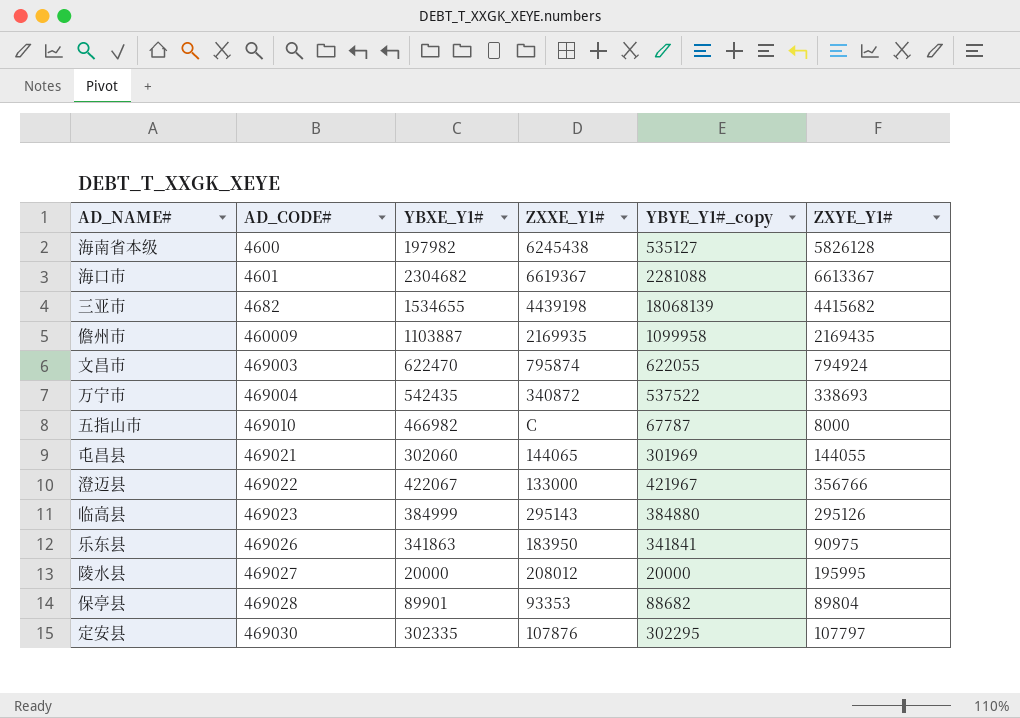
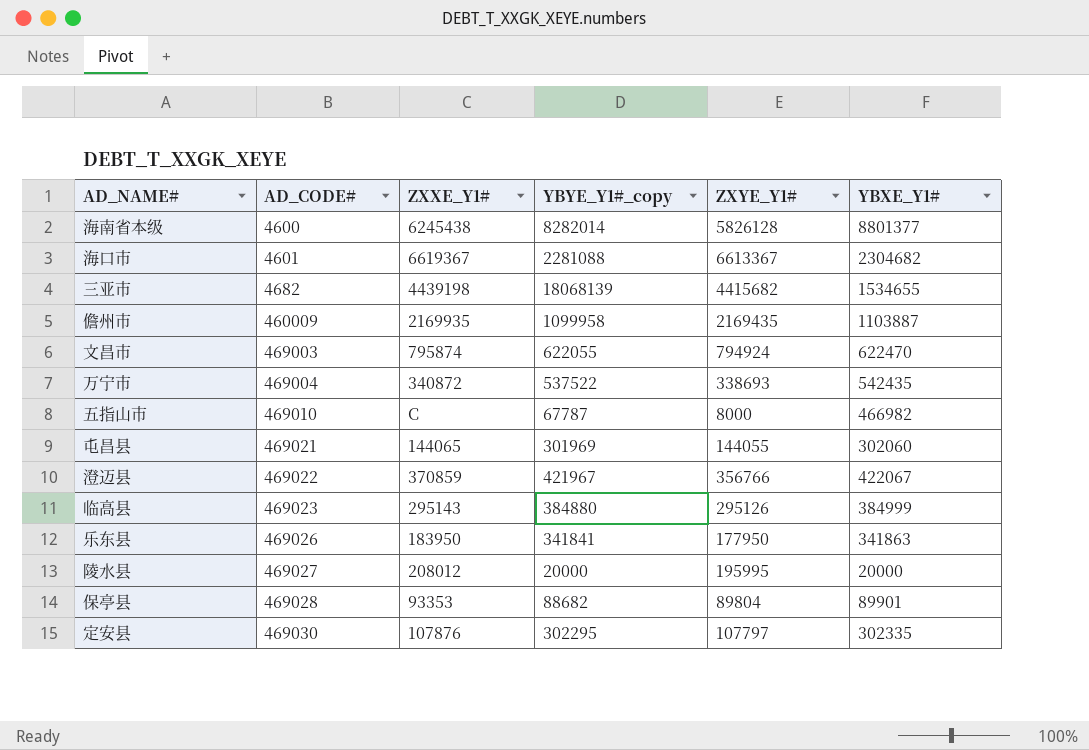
column YBXE_Y1# | position: 3 -> 6
海南省本级 | YBYE_Y1#_copy: 535127 -> 8282014
海南省本级 | YBXE_Y1#: 197982 -> 8801377
澄迈县 | ZXXE_Y1#: 133000 -> 370859
乐东县 | ZXYE_Y1#: 90975 -> 177950

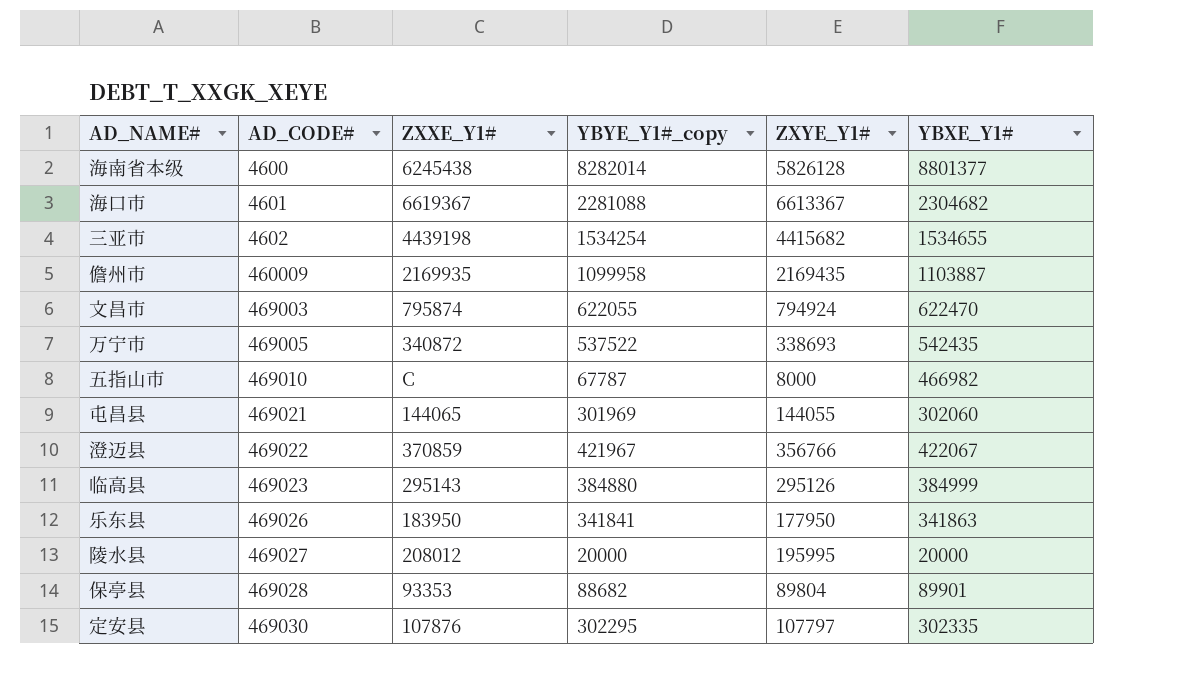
三亚市 | AD_CODE#: 4682 -> 4602
三亚市 | YBYE_Y1#_copy: 18068139 -> 1534254
万宁市 | AD_CODE#: 469004 -> 469005

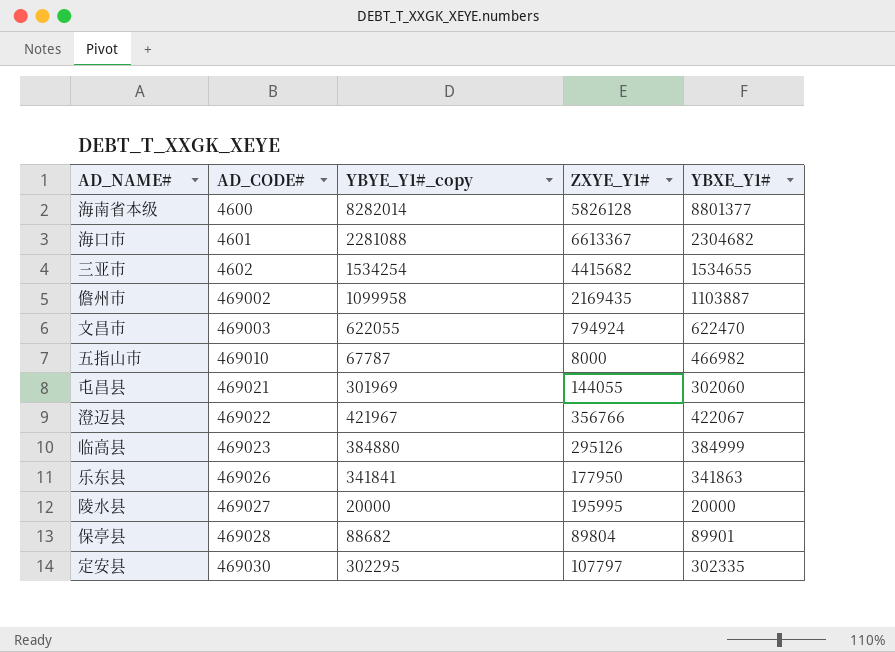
column ZXXE_Y1# | position: 3 -> none
row 万宁市: 469005 | 340872 | 537522 | 338693 | 542435 -> none
儋州市 | AD_CODE#: 460009 -> 469002

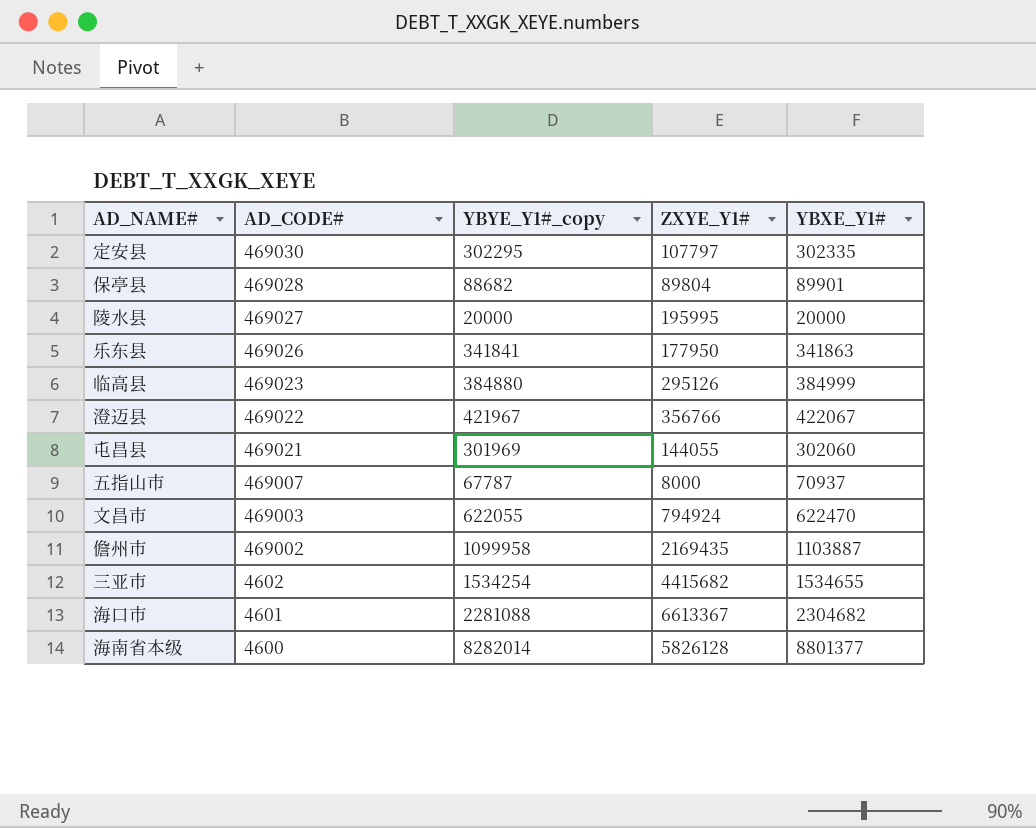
row order: AD_CODE# ascending -> AD_CODE# descending
五指山市 | AD_CODE#: 469010 -> 469007
五指山市 | YBXE_Y1#: 466982 -> 70937

